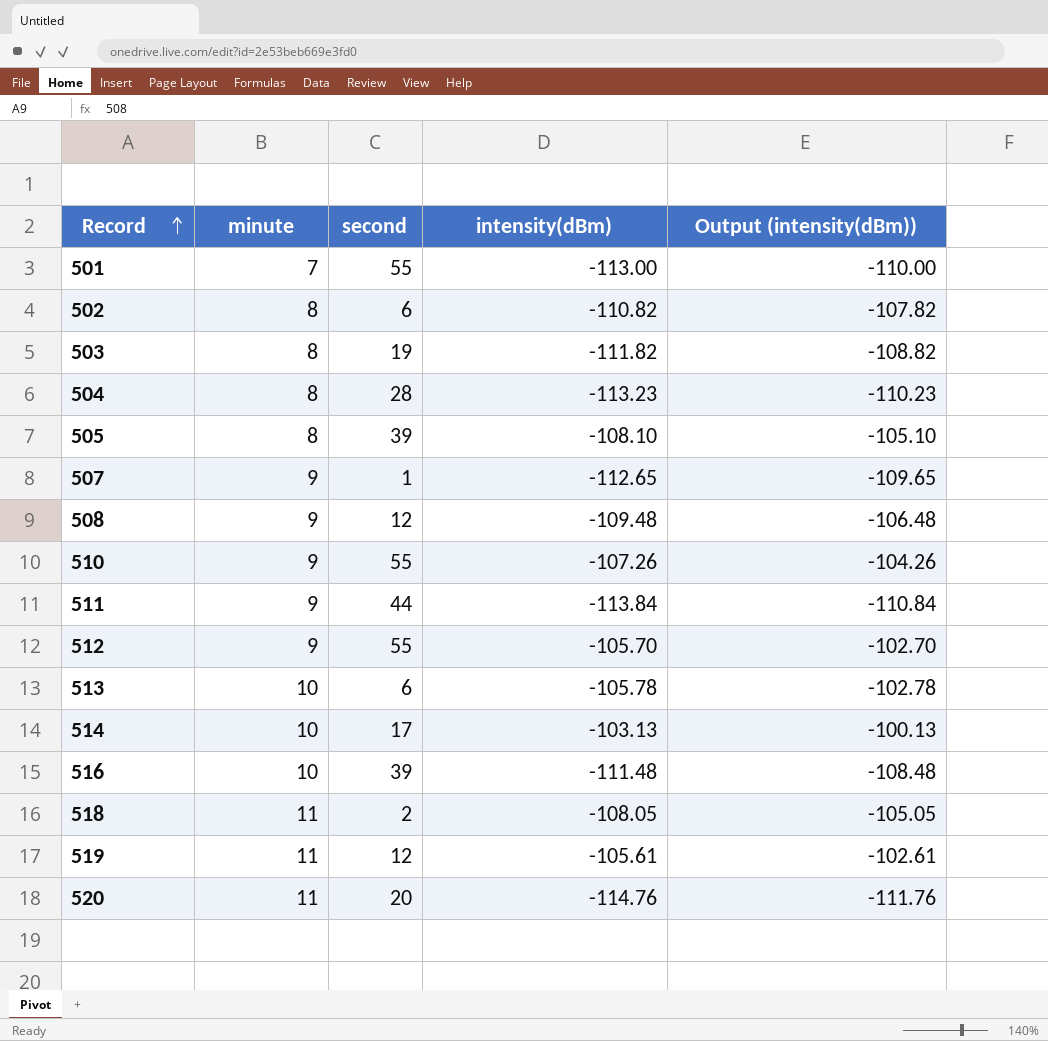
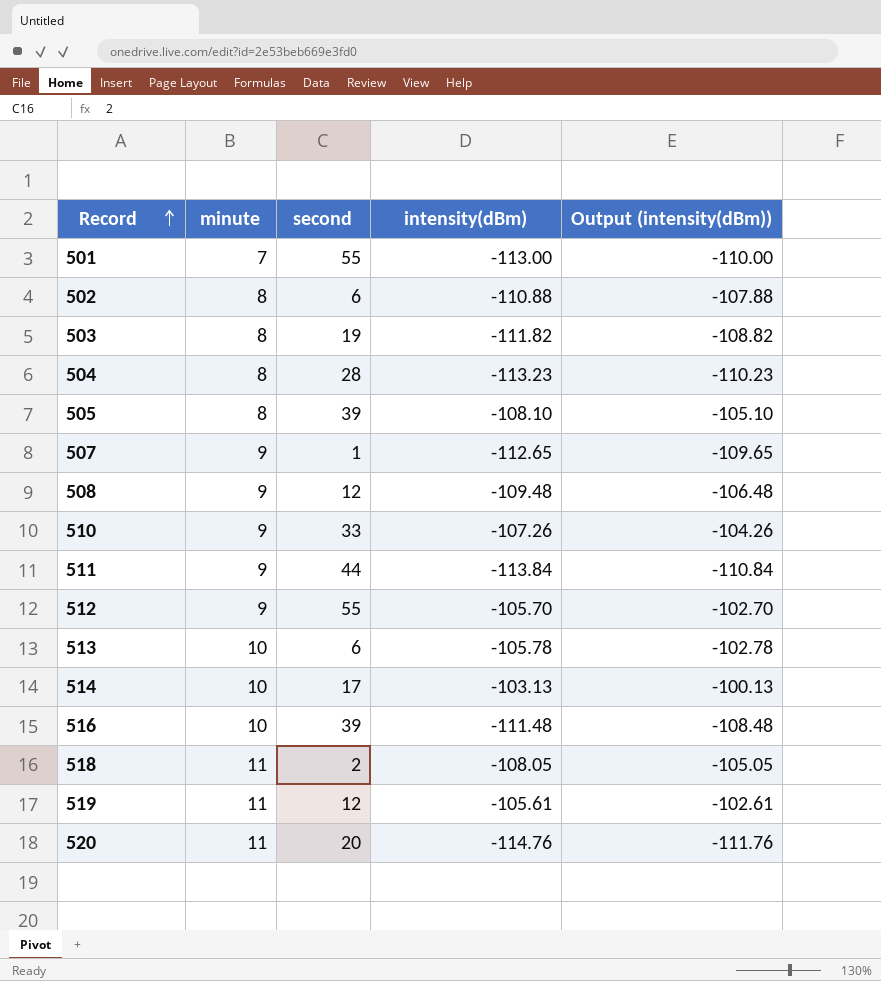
502 | intensity(dBm): -110.82 -> -110.88
502 | Output (intensity(dBm)): -107.82 -> -107.88
510 | second: 55 -> 33

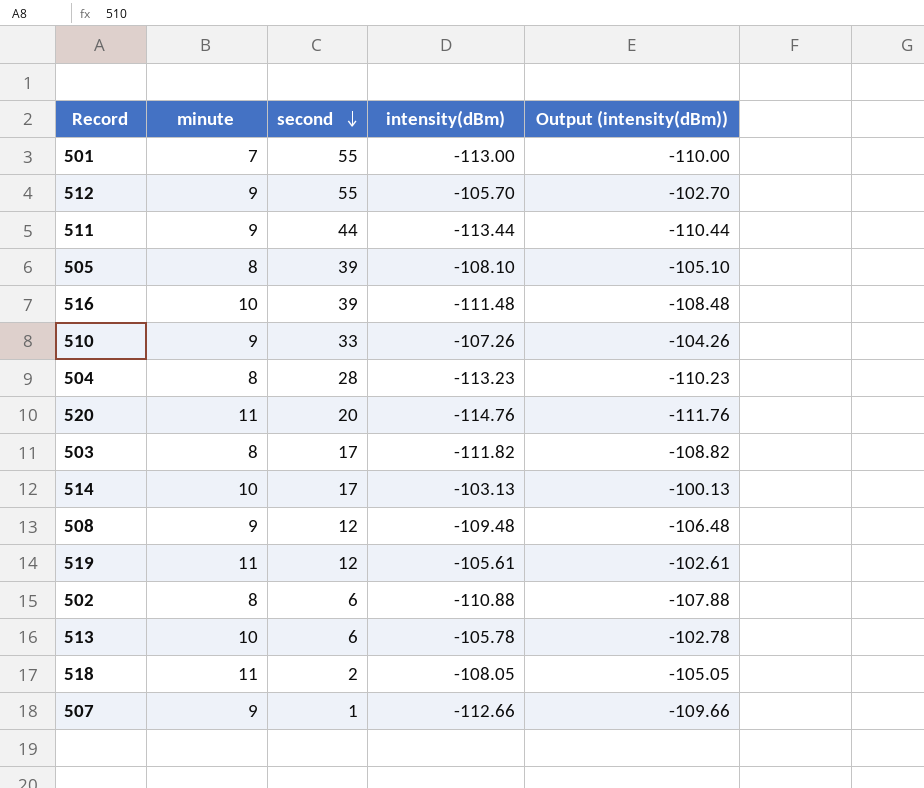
row order: Record ascending -> second descending
511 | intensity(dBm): -113.84 -> -113.44
511 | Output (intensity(dBm)): -110.84 -> -110.44
503 | second: 19 -> 17
507 | intensity(dBm): -112.65 -> -112.66
507 | Output (intensity(dBm)): -109.65 -> -109.66

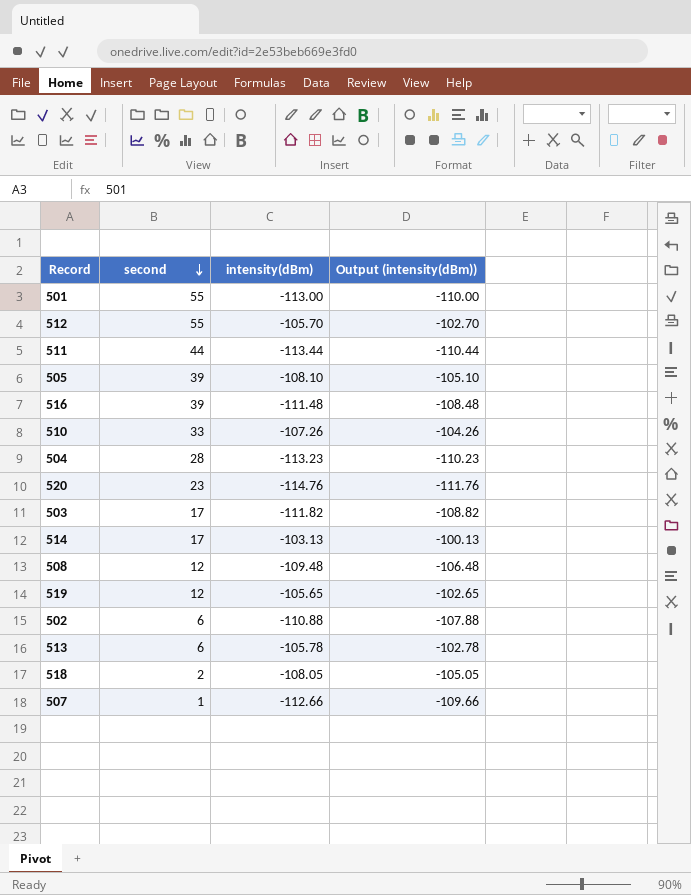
column minute | position: 2 -> none
520 | second: 20 -> 23
519 | intensity(dBm): -105.61 -> -105.65
519 | Output (intensity(dBm)): -102.61 -> -102.65

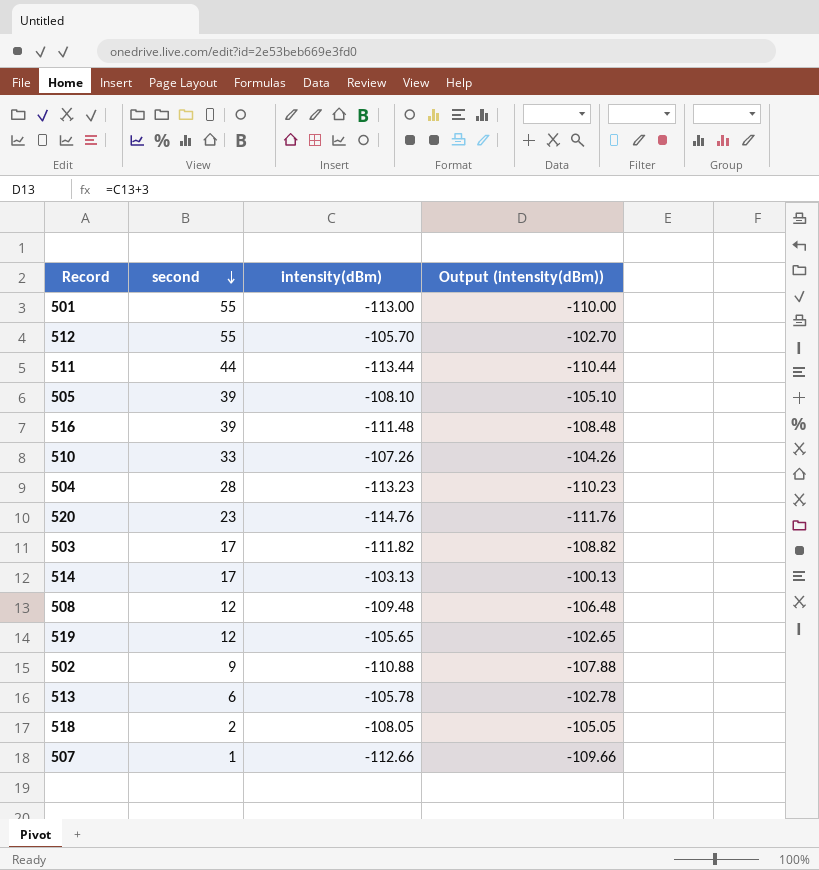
502 | second: 6 -> 9

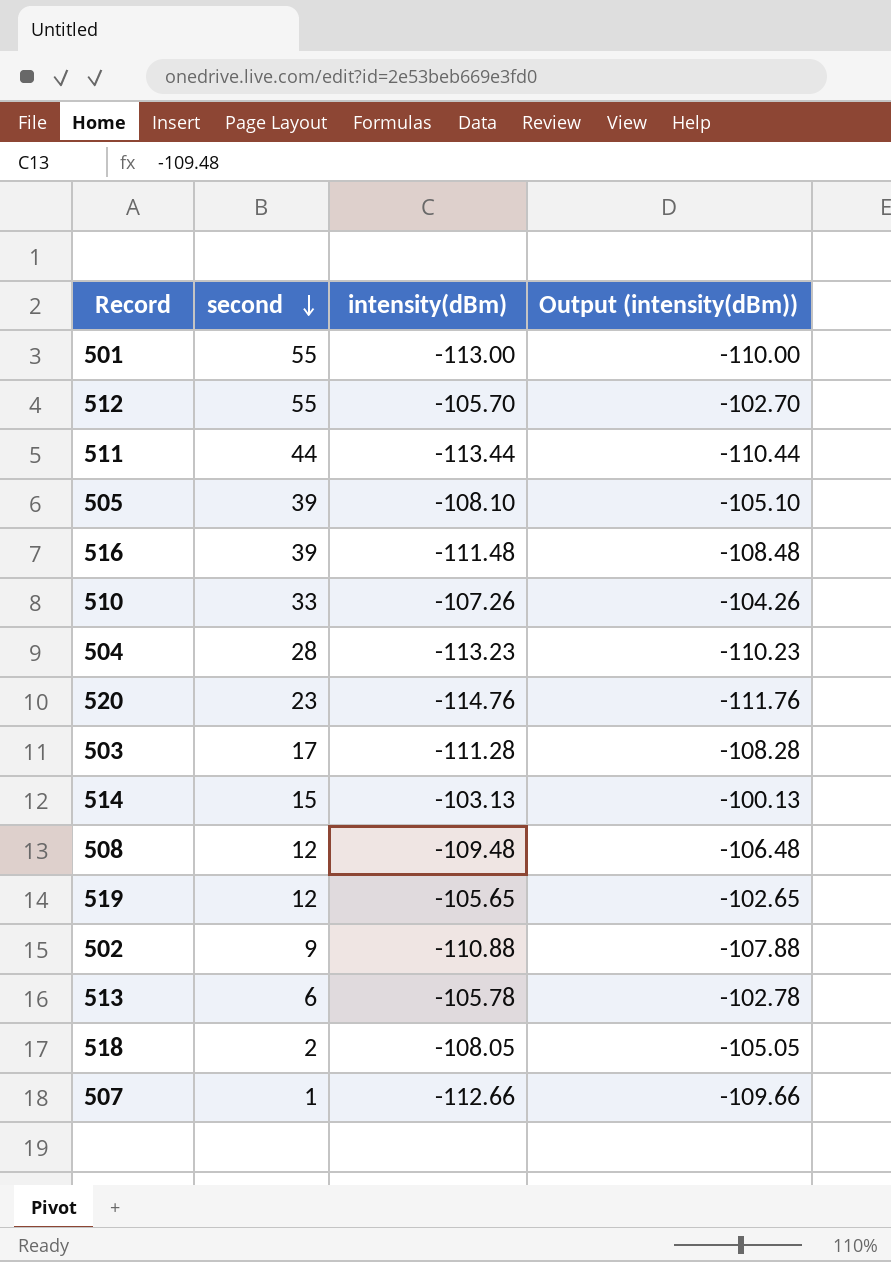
503 | intensity(dBm): -111.82 -> -111.28
503 | Output (intensity(dBm)): -108.82 -> -108.28
514 | second: 17 -> 15

